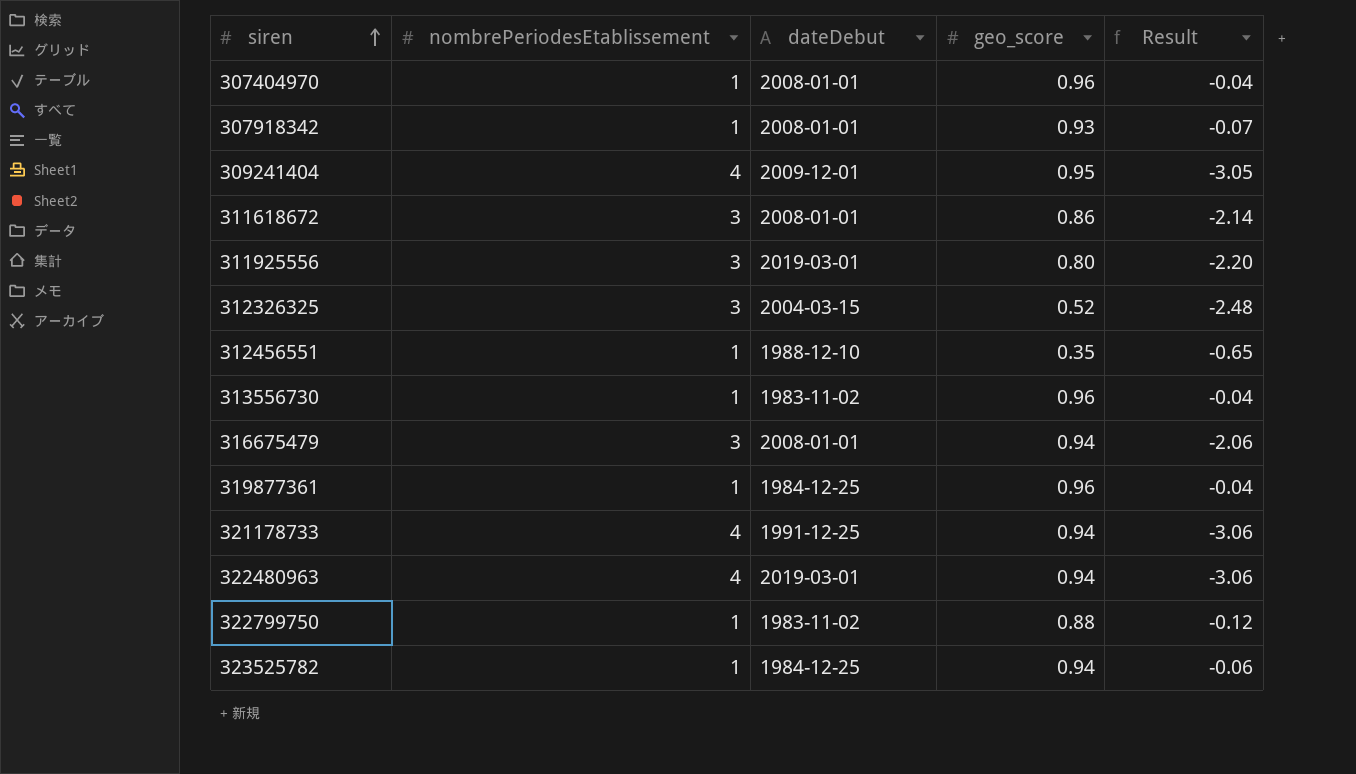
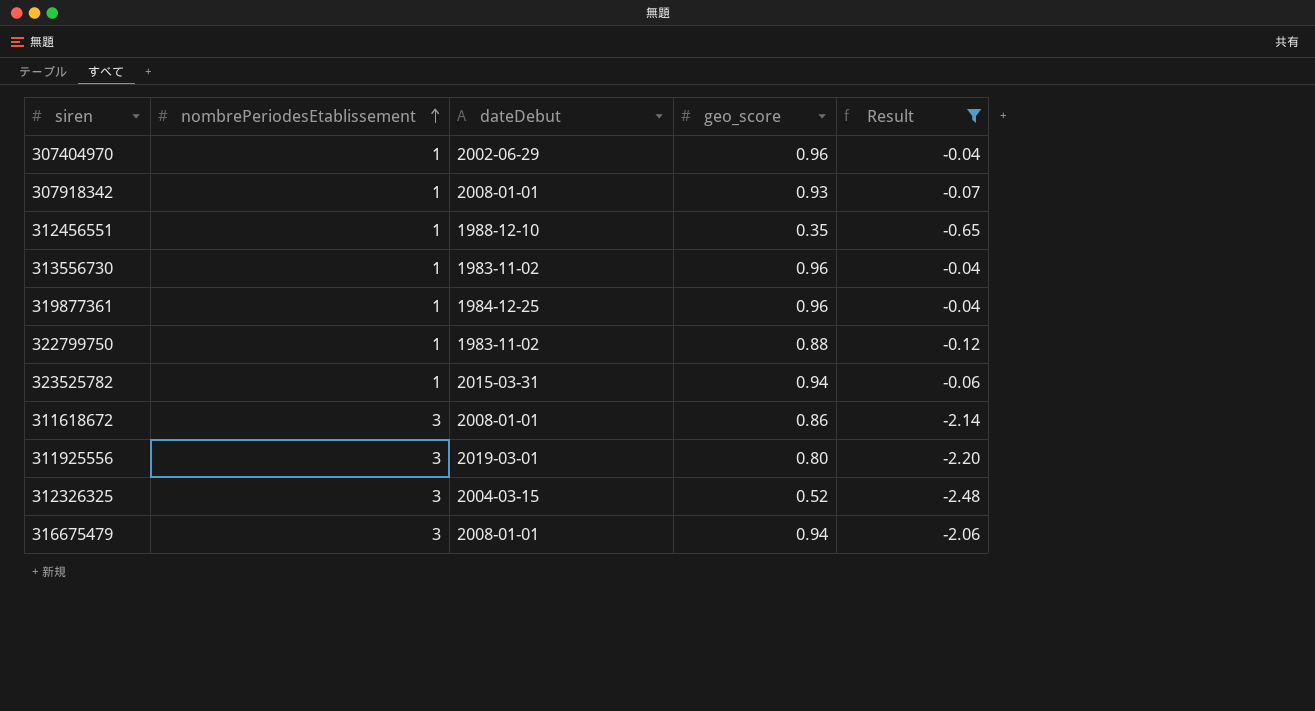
filter: none -> Result >= -2.48
row order: siren ascending -> nombrePeriodesEtablissement ascending
307404970 | dateDebut: 2008-01-01 -> 2002-06-29
323525782 | dateDebut: 1984-12-25 -> 2015-03-31

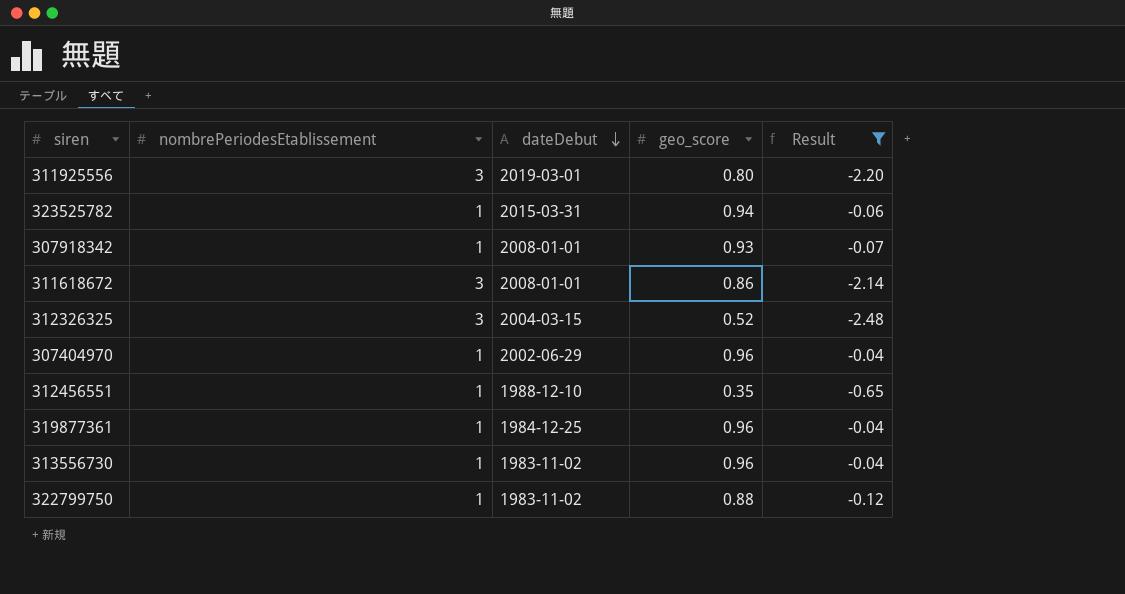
row order: nombrePeriodesEtablissement ascending -> dateDebut descending
row 316675479: 3 | 2008-01-01 | 0.94 | -2.06 -> none

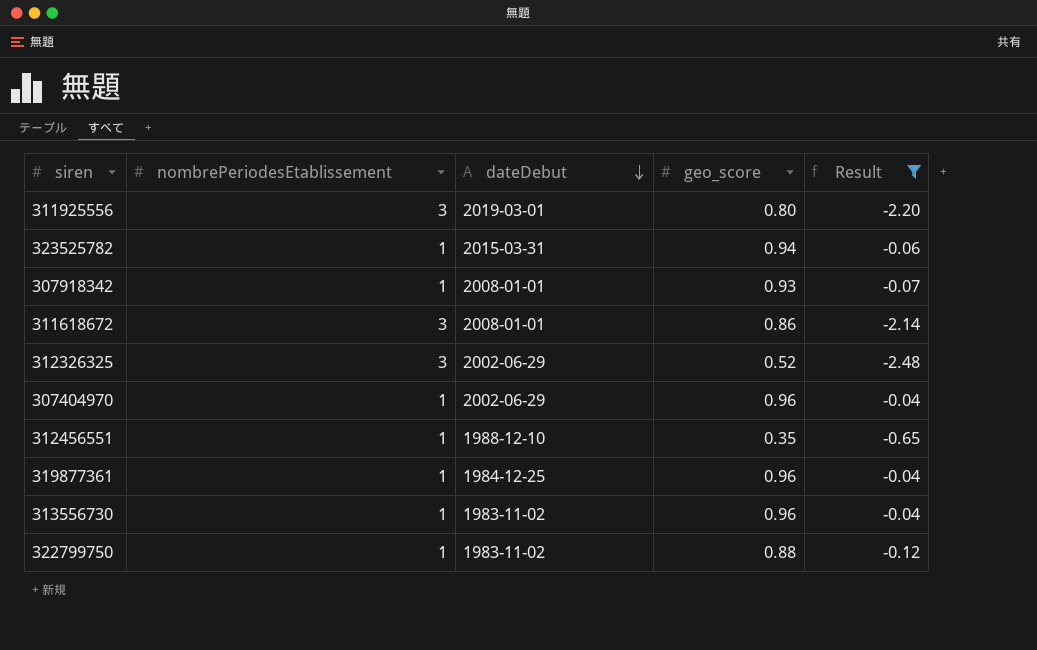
312326325 | dateDebut: 2004-03-15 -> 2002-06-29

